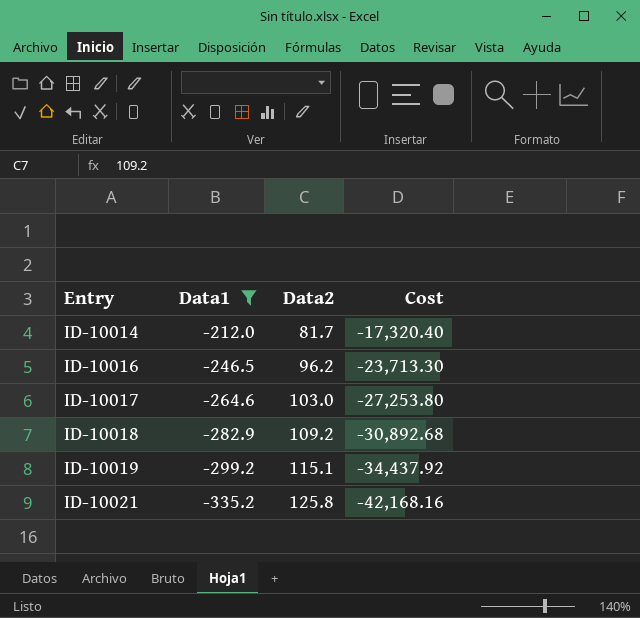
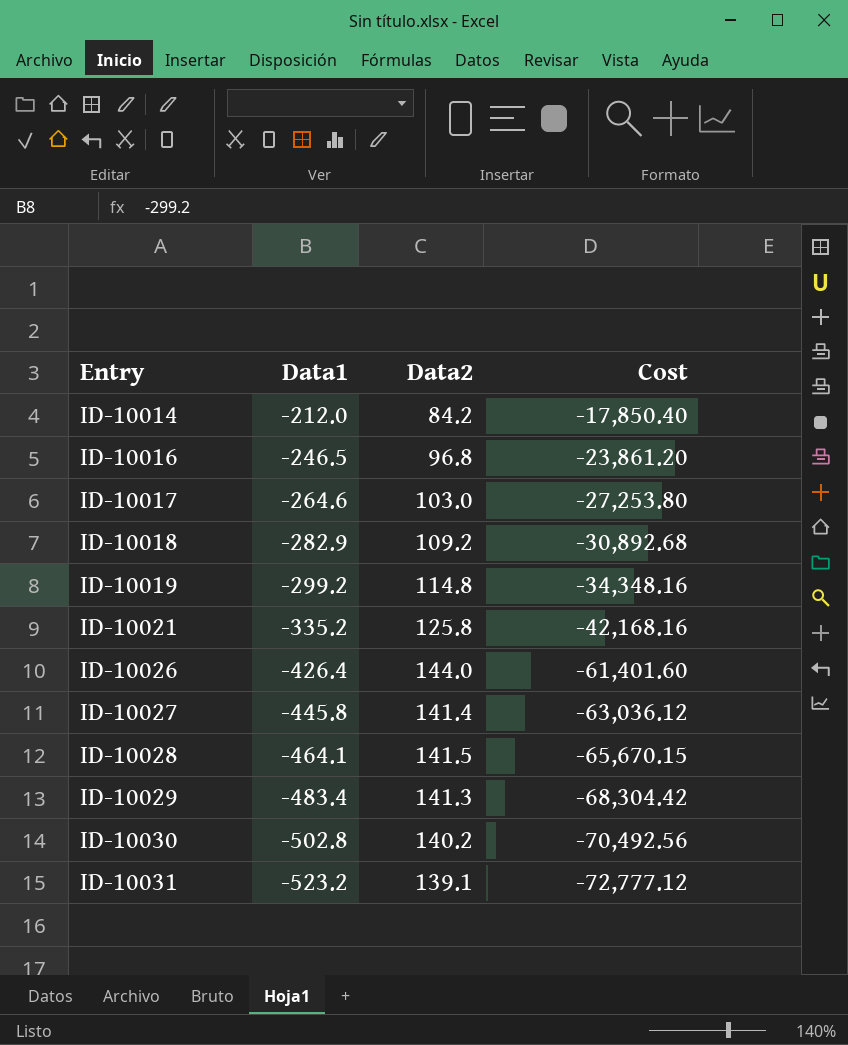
filter: Data1 >= -335.2 -> none
ID-10014 | Data2: 81.7 -> 84.2
ID-10014 | Cost: -17,320.40 -> -17,850.40
ID-10016 | Data2: 96.2 -> 96.8
ID-10016 | Cost: -23,713.30 -> -23,861.20
ID-10019 | Data2: 115.1 -> 114.8
ID-10019 | Cost: -34,437.92 -> -34,348.16

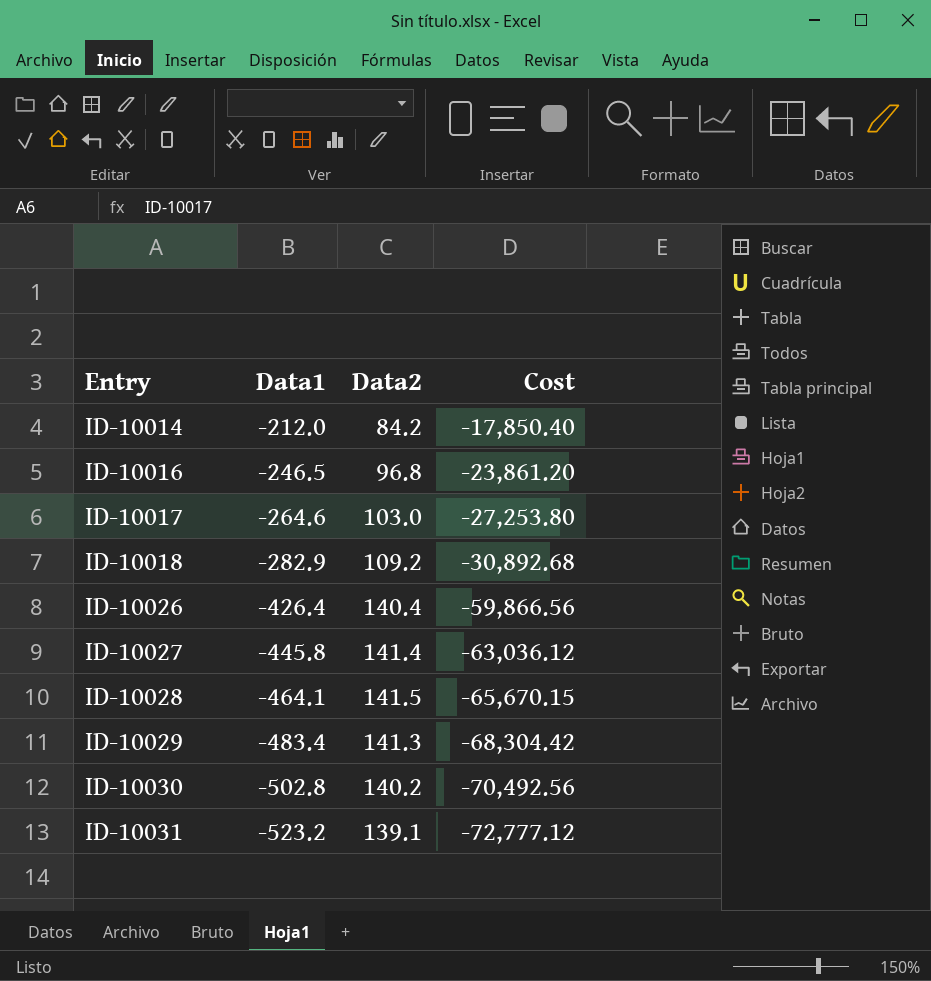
row ID-10019: -299.2 | 114.8 | -34,348.16 -> none
row ID-10021: -335.2 | 125.8 | -42,168.16 -> none
ID-10026 | Data2: 144.0 -> 140.4
ID-10026 | Cost: -61,401.60 -> -59,866.56

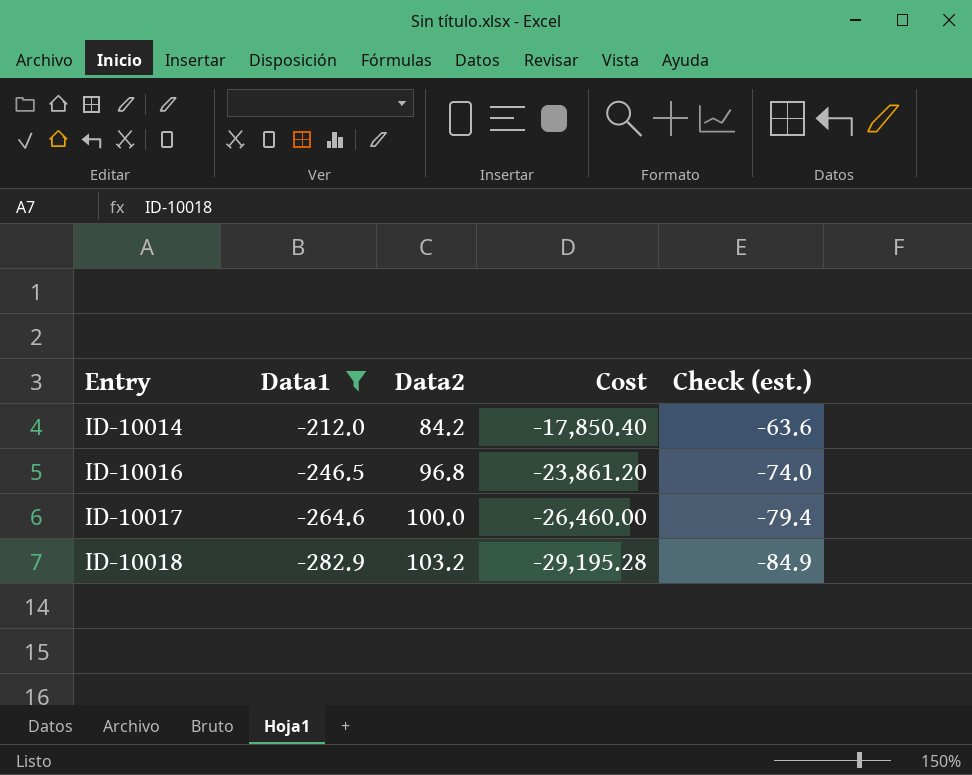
filter: none -> Data1 >= -282.9
column Check (est.) | formula: none -> [Data1] * 0.3
ID-10017 | Data2: 103.0 -> 100.0
ID-10017 | Cost: -27,253.80 -> -26,460.00
ID-10018 | Data2: 109.2 -> 103.2
ID-10018 | Cost: -30,892.68 -> -29,195.28

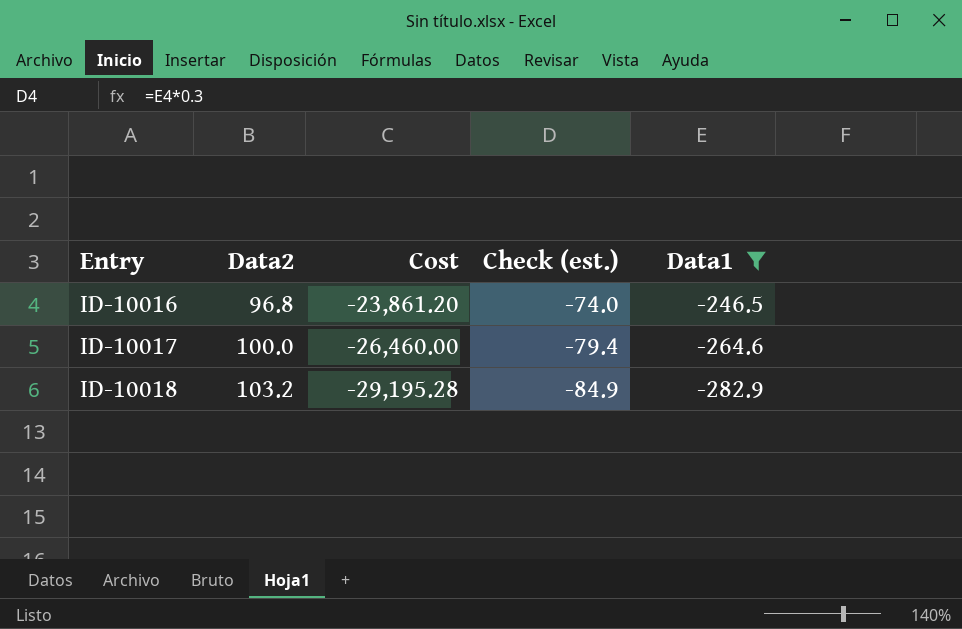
column Data1 | position: 2 -> 5
row ID-10014: -212.0 | 84.2 | -17,850.40 | -63.6 -> none

